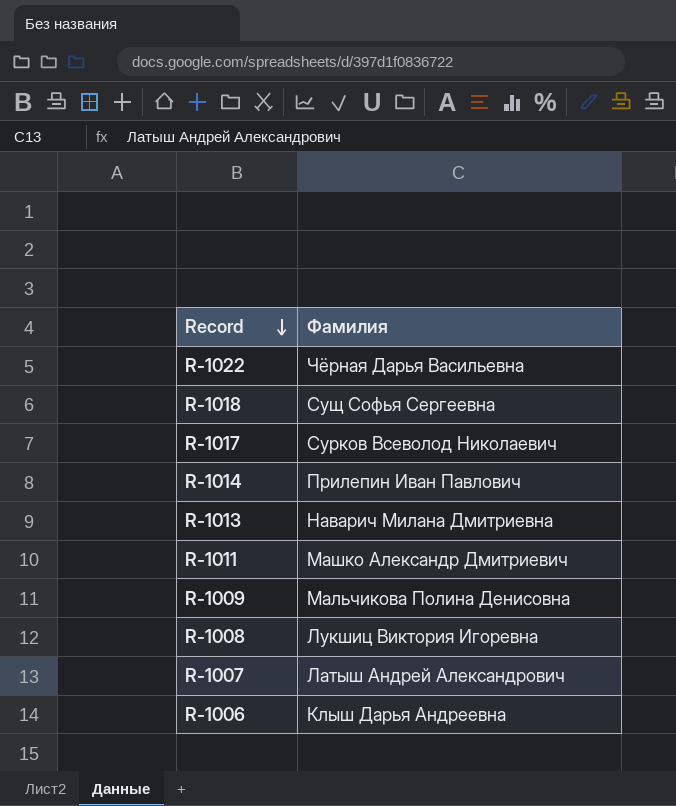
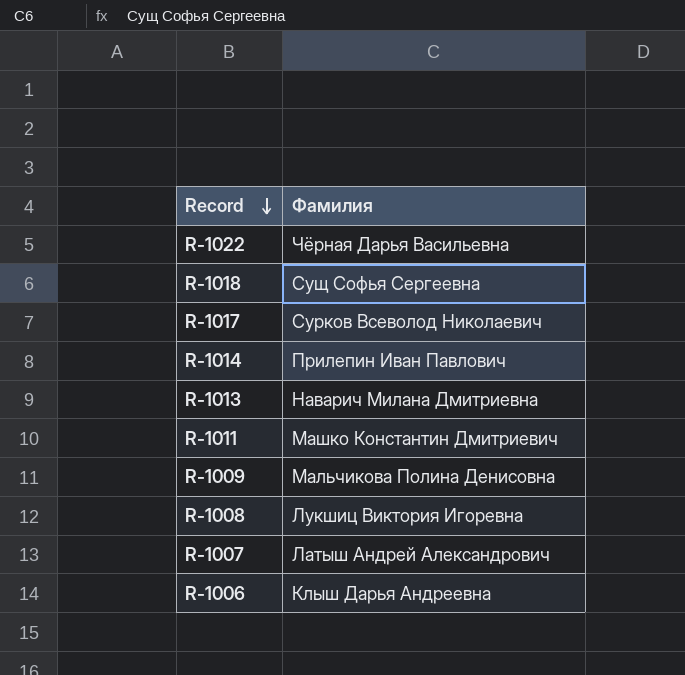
R-1011 | Фамилия: Машко Александр Дмитриевич -> Машко Константин Дмитриевич

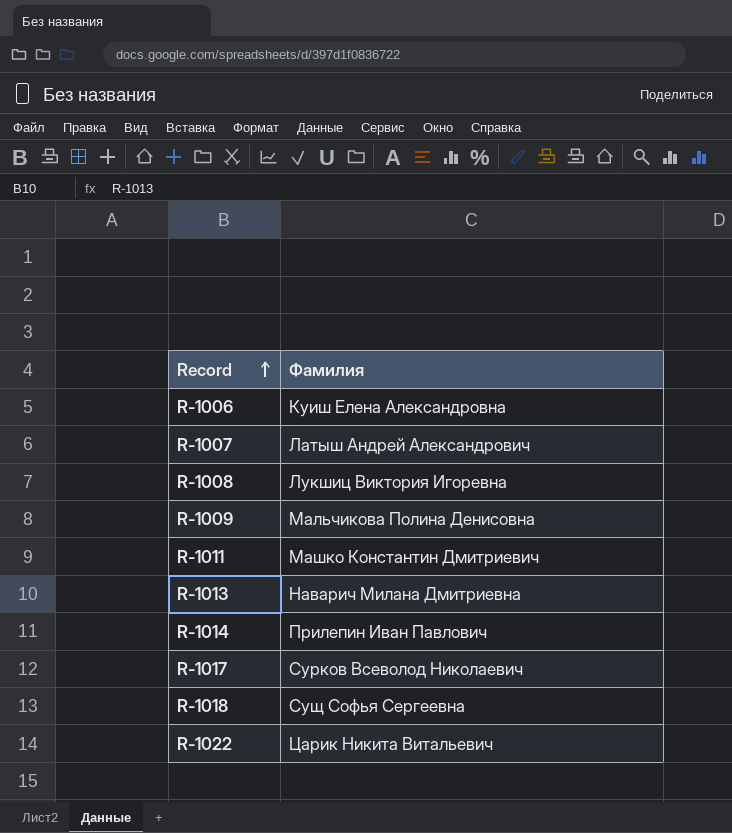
row order: Record descending -> Record ascending
R-1006 | Фамилия: Клыш Дарья Андреевна -> Куиш Елена Александровна
R-1022 | Фамилия: Чёрная Дарья Васильевна -> Царик Никита Витальевич

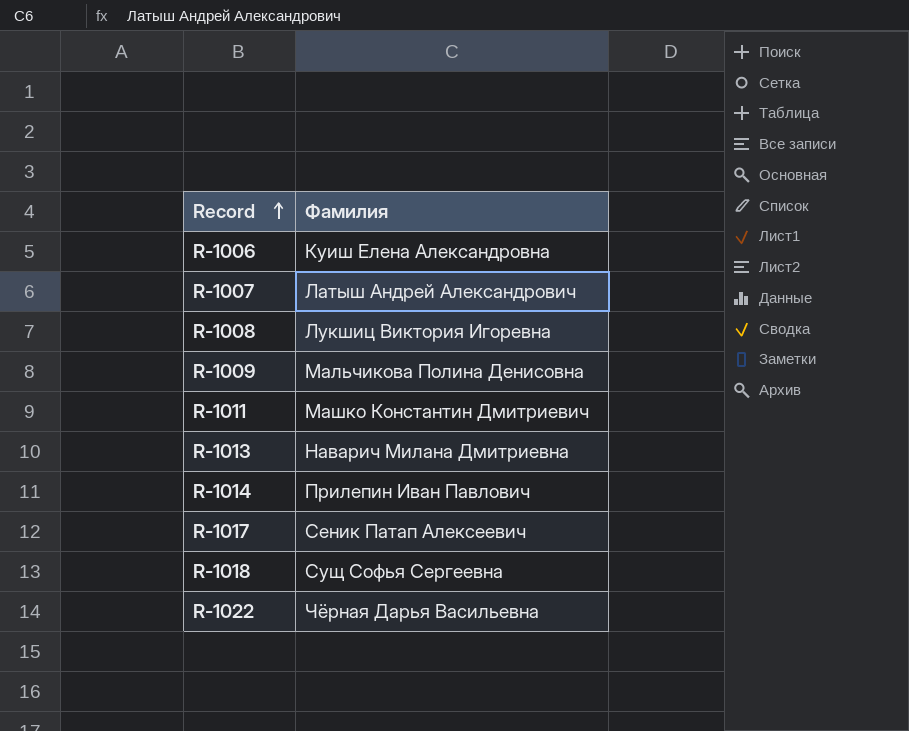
R-1017 | Фамилия: Сурков Всеволод Николаевич -> Сеник Патап Алексеевич
R-1022 | Фамилия: Царик Никита Витальевич -> Чёрная Дарья Васильевна

